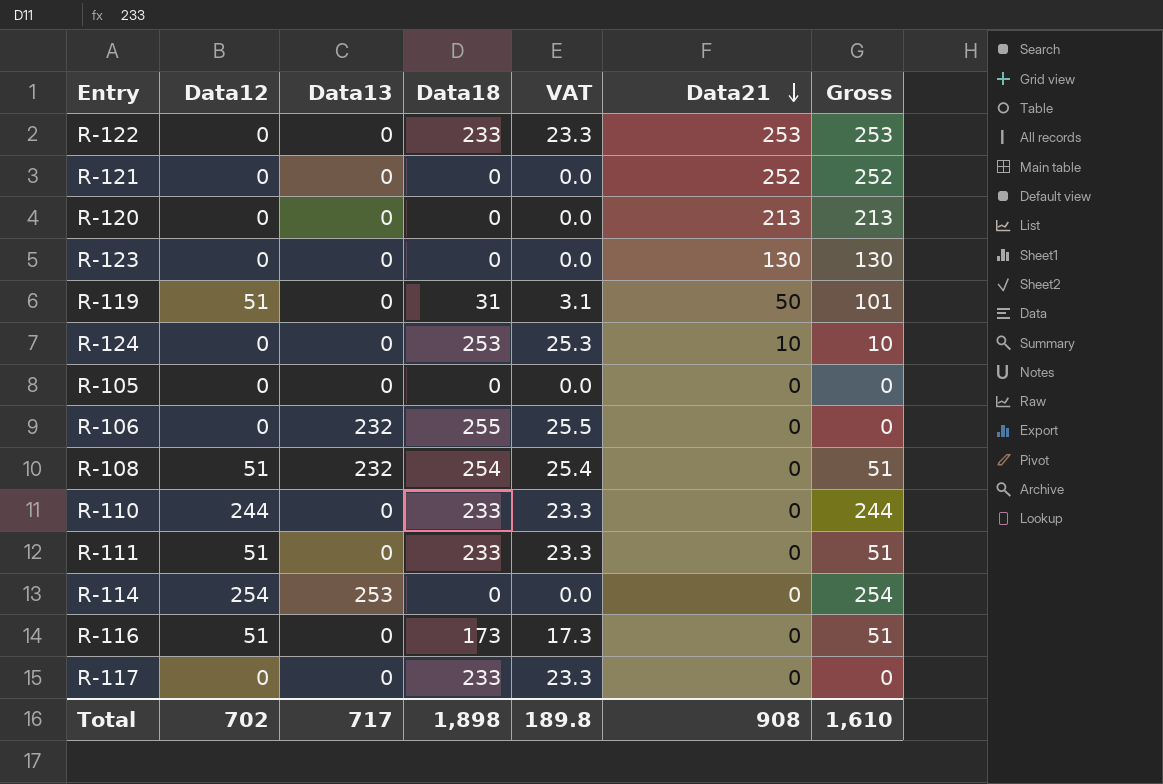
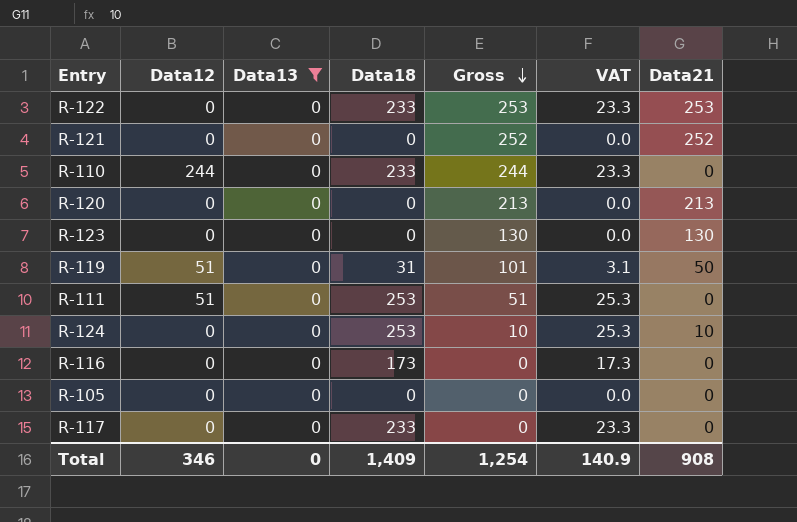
filter: none -> Data13 = 0
row order: Data21 descending -> Gross descending
column Gross | position: 7 -> 5
R-111 | Data18: 233 -> 253
R-111 | VAT: 23.3 -> 25.3
R-116 | Data12: 51 -> 0
R-116 | Gross: 51 -> 0
Total | Data12: 702 -> 346
Total | Data13: 717 -> 0
Total | Data18: 1,898 -> 1,409
Total | Gross: 1,610 -> 1,254
Total | VAT: 189.8 -> 140.9

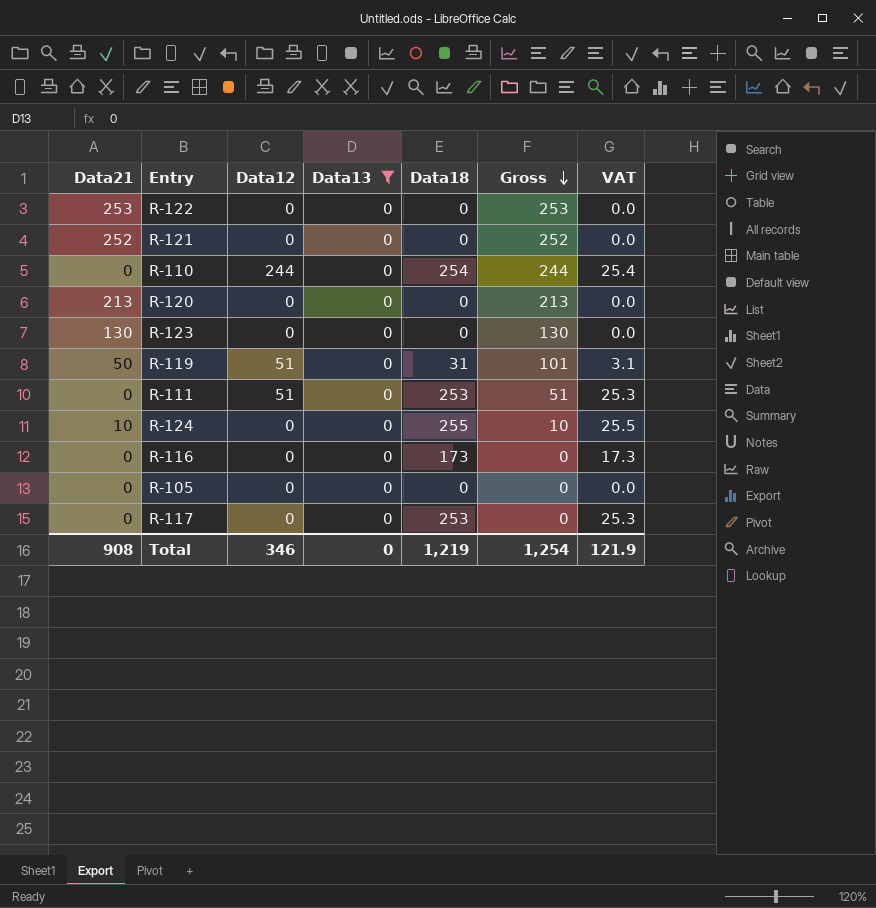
column Data21 | position: 7 -> 1
R-122 | Data18: 233 -> 0
R-122 | VAT: 23.3 -> 0.0
R-110 | Data18: 233 -> 254
R-110 | VAT: 23.3 -> 25.4
R-124 | Data18: 253 -> 255
R-124 | VAT: 25.3 -> 25.5
R-117 | Data18: 233 -> 253
R-117 | VAT: 23.3 -> 25.3
Total | Data18: 1,409 -> 1,219
Total | VAT: 140.9 -> 121.9

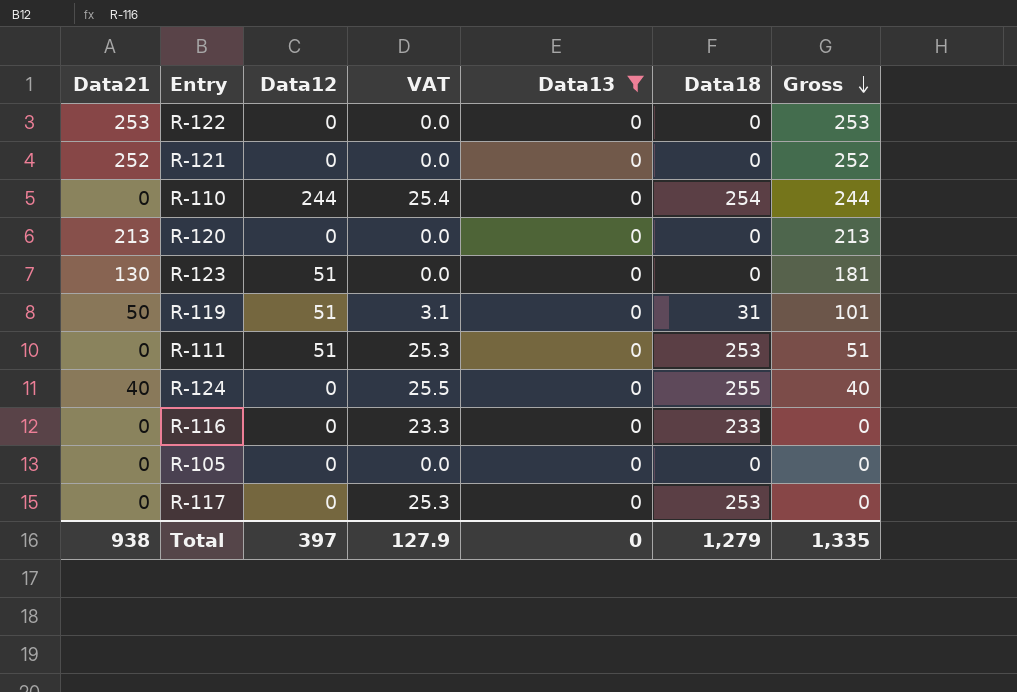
column VAT | position: 7 -> 4
R-123 | Data12: 0 -> 51
R-123 | Gross: 130 -> 181
R-124 | Data21: 10 -> 40
R-124 | Gross: 10 -> 40
R-116 | VAT: 17.3 -> 23.3
R-116 | Data18: 173 -> 233
Total | Data21: 908 -> 938
Total | Data12: 346 -> 397
Total | VAT: 121.9 -> 127.9
Total | Data18: 1,219 -> 1,279
Total | Gross: 1,254 -> 1,335

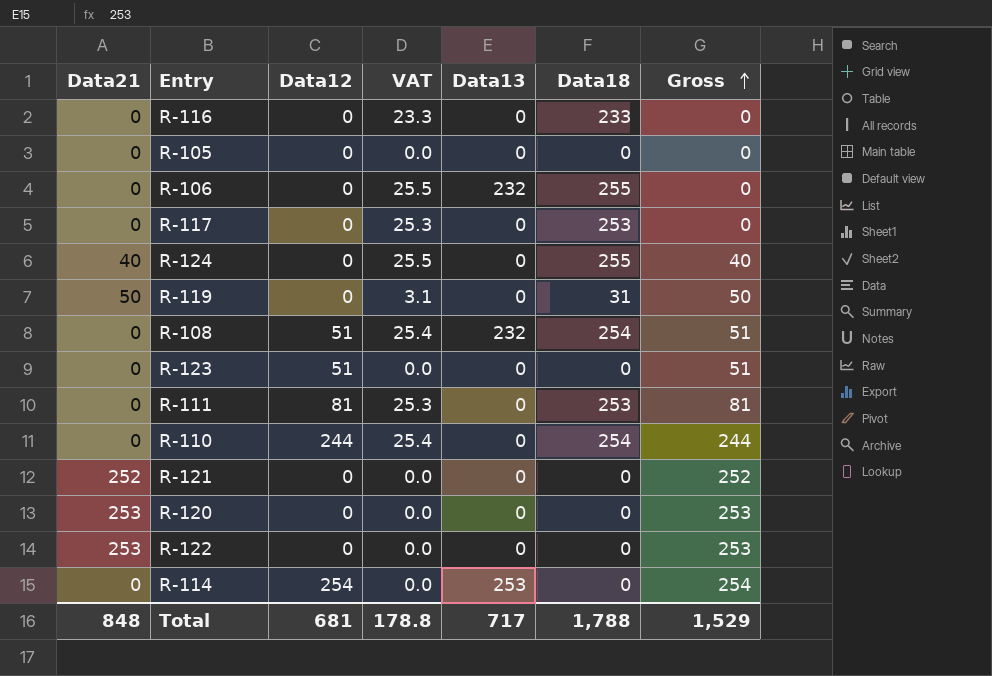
filter: Data13 = 0 -> none
row order: Gross descending -> Gross ascending
R-119 | Data12: 51 -> 0
R-119 | Gross: 101 -> 50
R-123 | Data21: 130 -> 0
R-123 | Gross: 181 -> 51
R-111 | Data12: 51 -> 81
R-111 | Gross: 51 -> 81
R-120 | Data21: 213 -> 253
R-120 | Gross: 213 -> 253
Total | Data21: 938 -> 848
Total | Data12: 397 -> 681
Total | VAT: 127.9 -> 178.8
Total | Data13: 0 -> 717
Total | Data18: 1,279 -> 1,788
Total | Gross: 1,335 -> 1,529

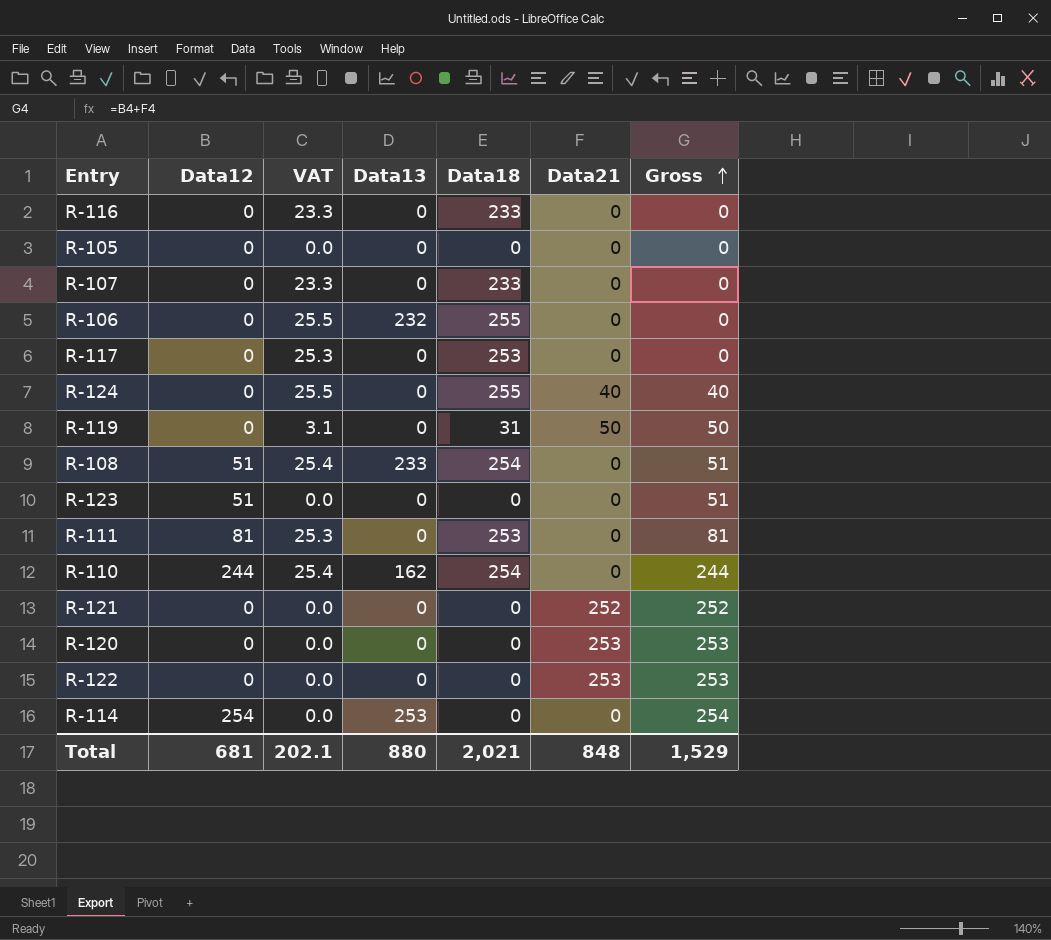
column Data21 | position: 1 -> 6
row R-107: none -> 0 | 23.3 | 0 | 233 | 0 | 0
R-108 | Data13: 232 -> 233
R-110 | Data13: 0 -> 162
Total | VAT: 178.8 -> 202.1
Total | Data13: 717 -> 880
Total | Data18: 1,788 -> 2,021

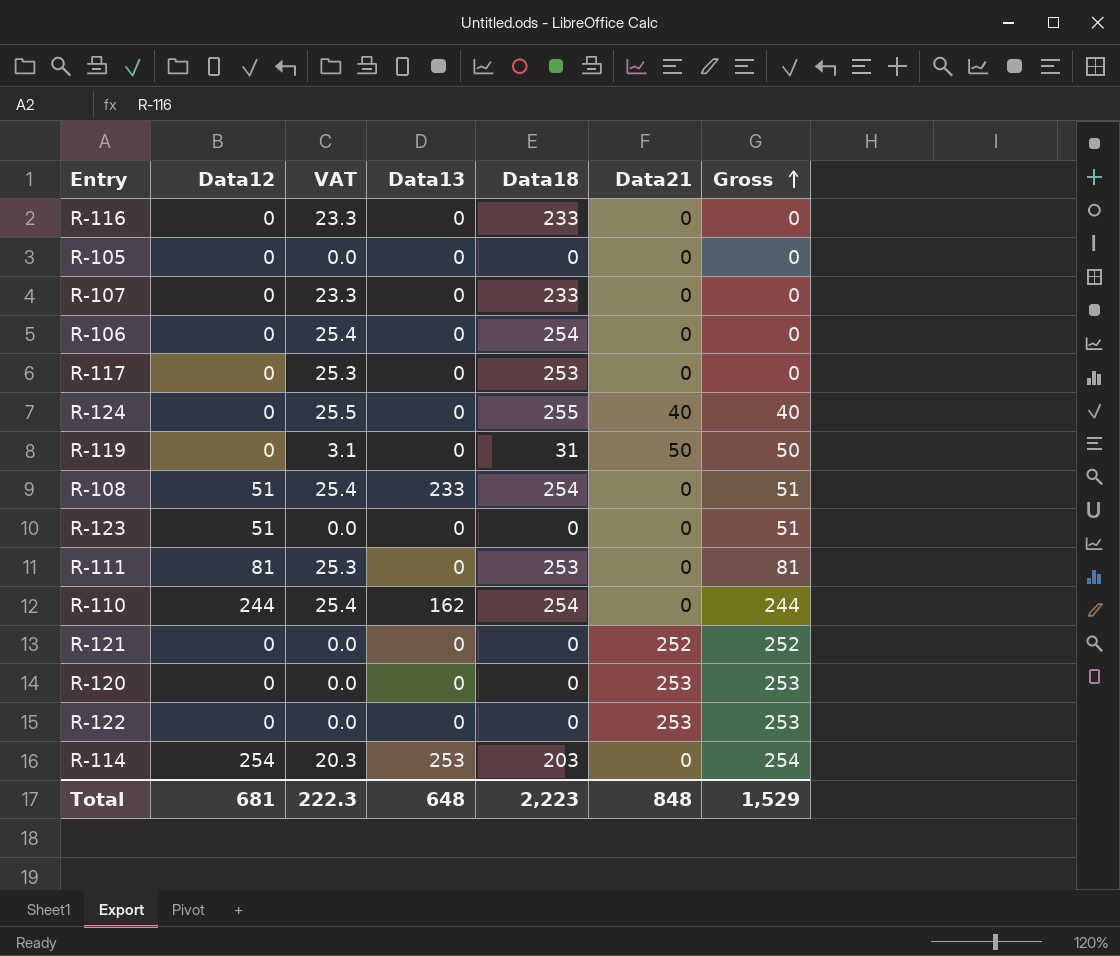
R-106 | VAT: 25.5 -> 25.4
R-106 | Data13: 232 -> 0
R-106 | Data18: 255 -> 254
R-114 | VAT: 0.0 -> 20.3
R-114 | Data18: 0 -> 203
Total | VAT: 202.1 -> 222.3
Total | Data13: 880 -> 648
Total | Data18: 2,021 -> 2,223

